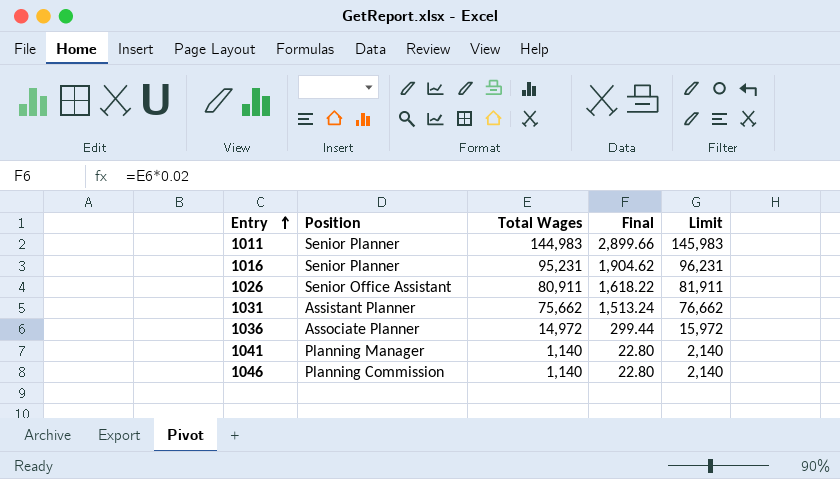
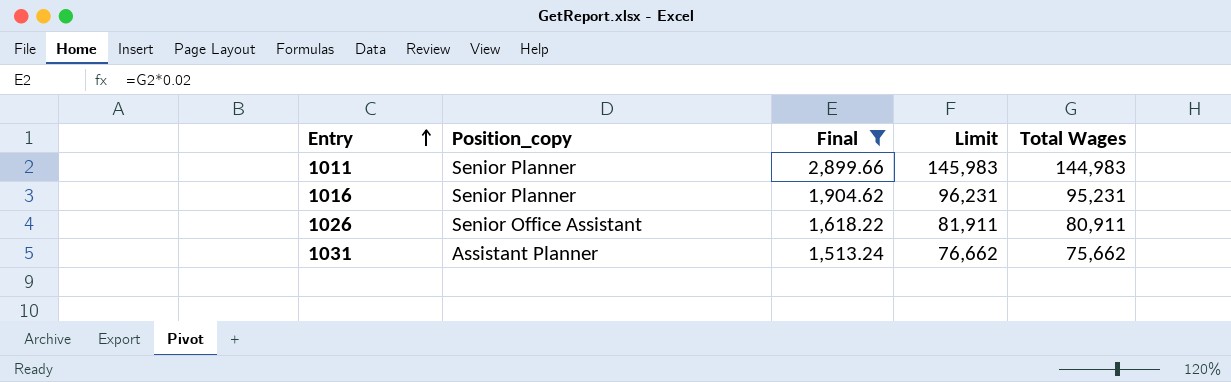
filter: none -> Final >= 1,513.24
column name: Position -> Position_copy
column Total Wages | position: 3 -> 5

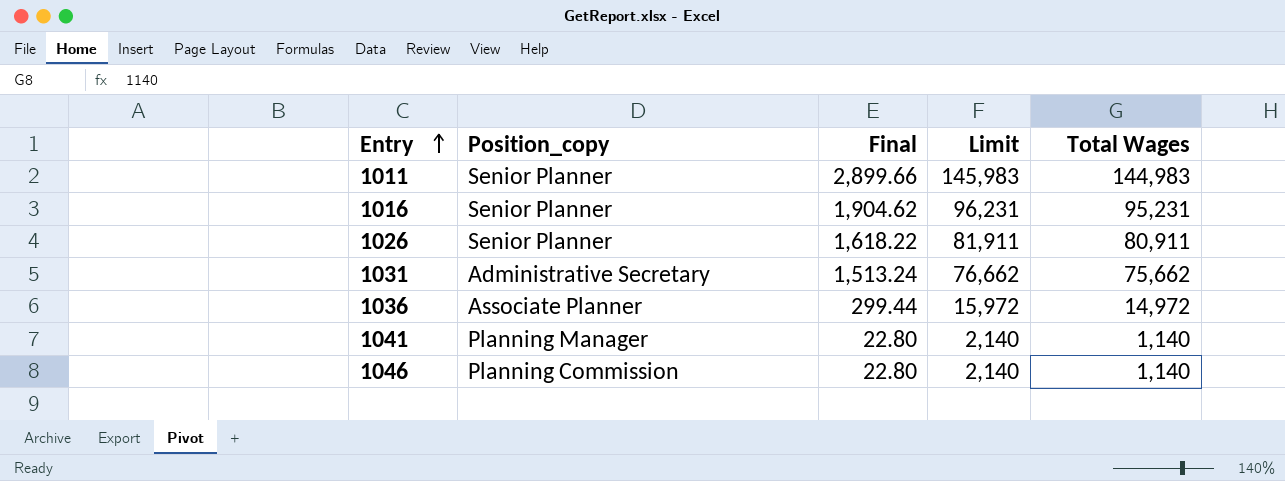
filter: Final >= 1,513.24 -> none
1026 | Position_copy: Senior Office Assistant -> Senior Planner
1031 | Position_copy: Assistant Planner -> Administrative Secretary

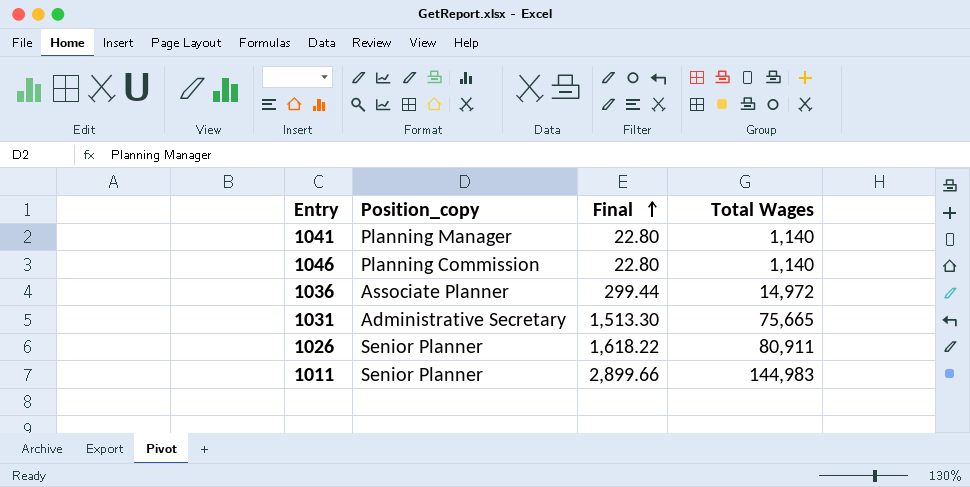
row order: Entry ascending -> Final ascending
column Limit | formula: [Total Wages] + 1000 -> none
row 1016: Senior Planner | 1,904.62 | 96,231 | 95,231 -> none
1031 | Final: 1,513.24 -> 1,513.30
1031 | Total Wages: 75,662 -> 75,665

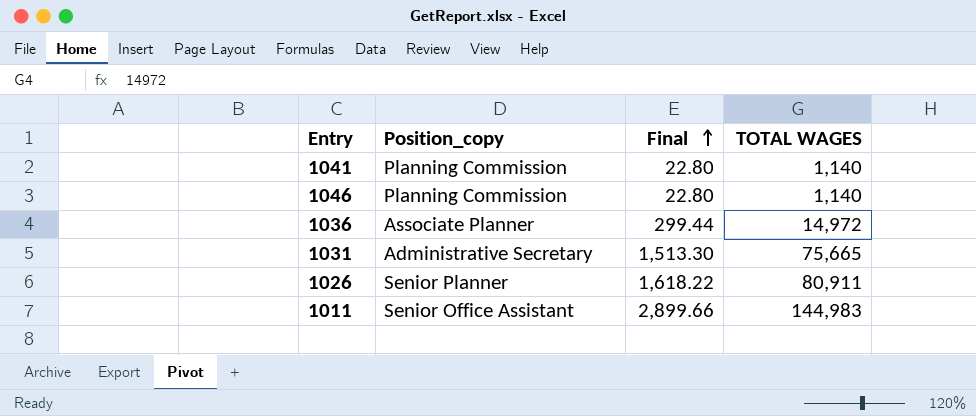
column name: Total Wages -> TOTAL WAGES
1041 | Position_copy: Planning Manager -> Planning Commission
1011 | Position_copy: Senior Planner -> Senior Office Assistant

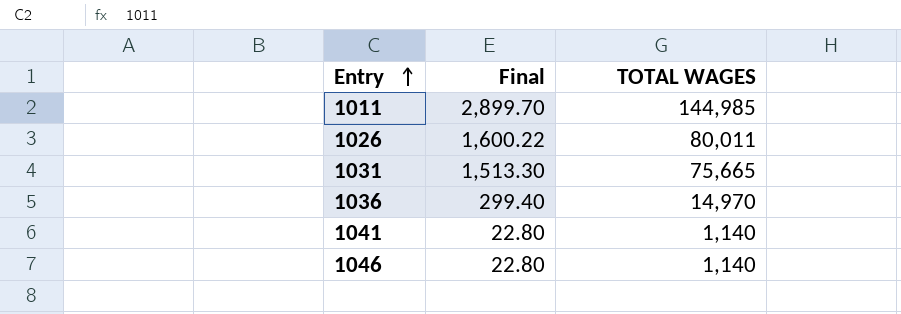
row order: Final ascending -> Entry ascending
column Position_copy | position: 2 -> none
1011 | Final: 2,899.66 -> 2,899.70
1011 | TOTAL WAGES: 144,983 -> 144,985
1026 | Final: 1,618.22 -> 1,600.22
1026 | TOTAL WAGES: 80,911 -> 80,011
1036 | Final: 299.44 -> 299.40
1036 | TOTAL WAGES: 14,972 -> 14,970

